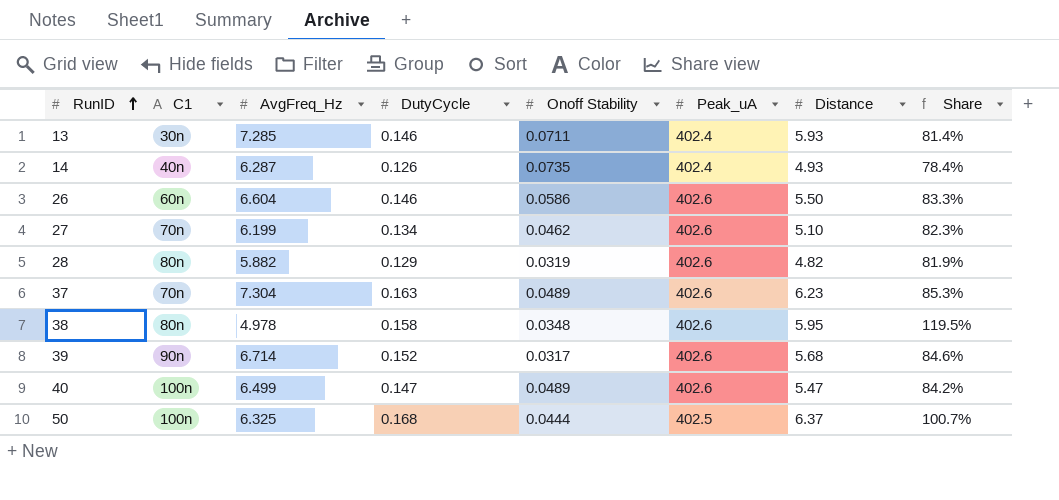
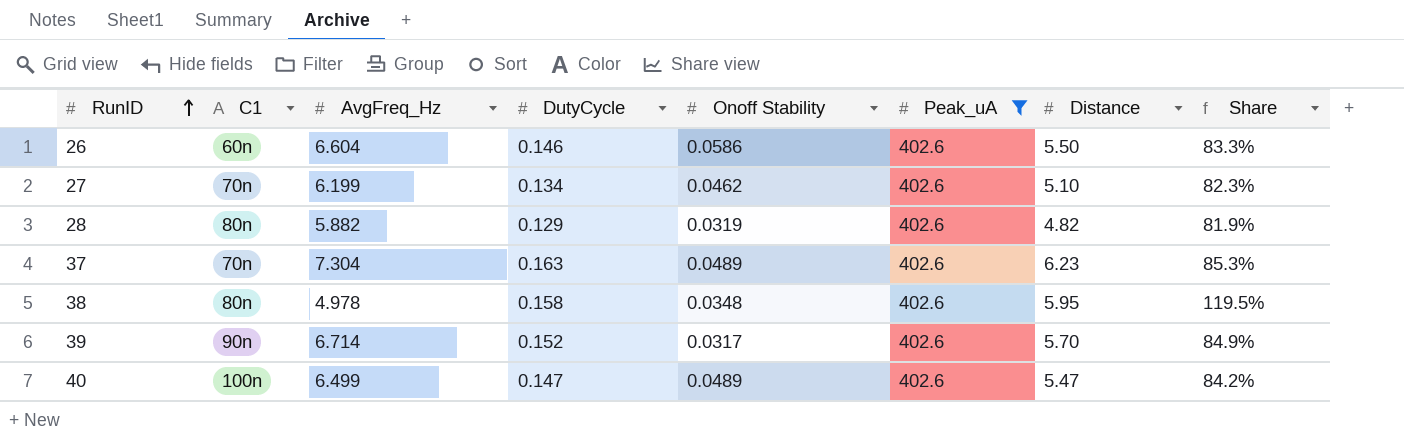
filter: none -> Peak_uA = 402.6
39 | Distance: 5.68 -> 5.70
39 | Share: 84.6% -> 84.9%

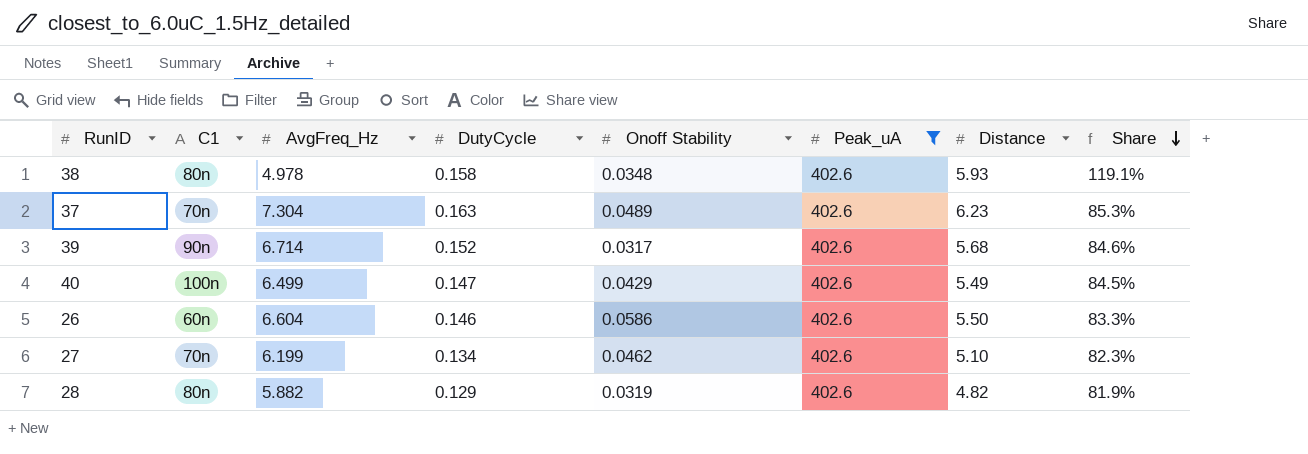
row order: RunID ascending -> Share descending
38 | Distance: 5.95 -> 5.93
38 | Share: 119.5% -> 119.1%
39 | Distance: 5.70 -> 5.68
39 | Share: 84.9% -> 84.6%
40 | Onoff Stability: 0.0489 -> 0.0429
40 | Distance: 5.47 -> 5.49
40 | Share: 84.2% -> 84.5%

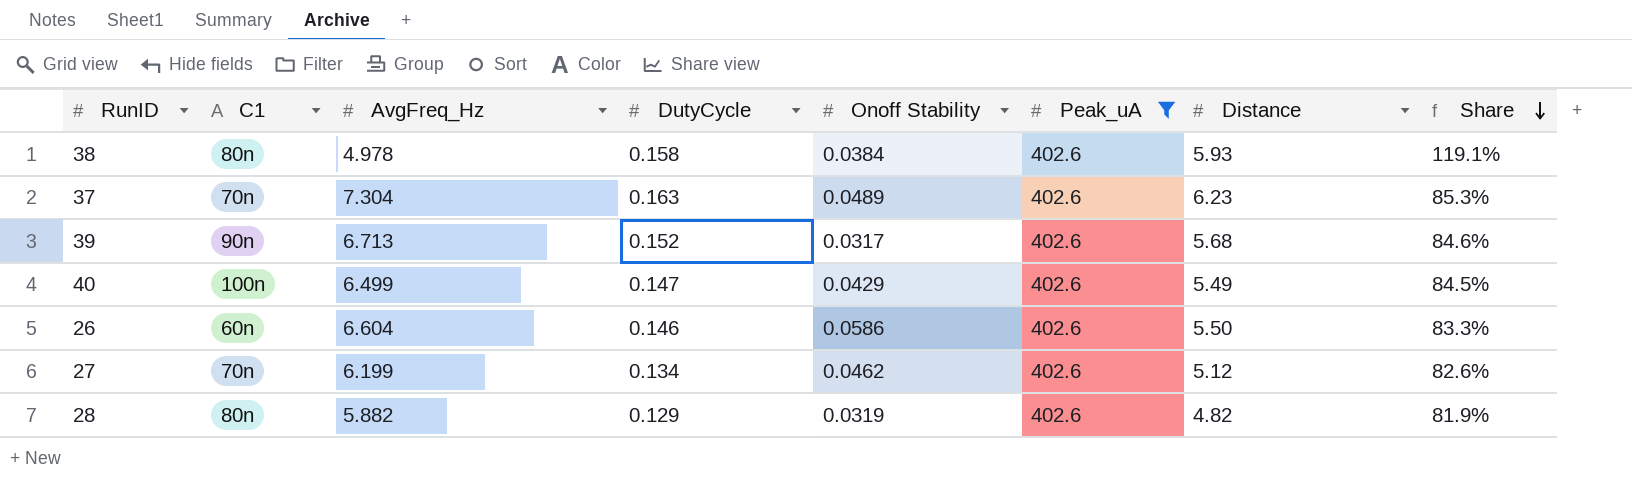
38 | Onoff Stability: 0.0348 -> 0.0384
39 | AvgFreq_Hz: 6.714 -> 6.713
27 | Distance: 5.10 -> 5.12
27 | Share: 82.3% -> 82.6%

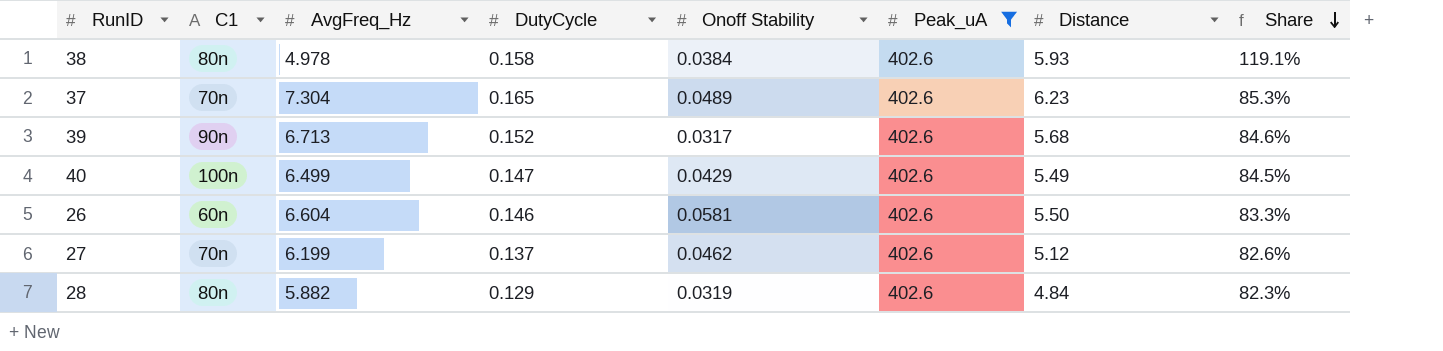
37 | DutyCycle: 0.163 -> 0.165
26 | Onoff Stability: 0.0586 -> 0.0581
27 | DutyCycle: 0.134 -> 0.137
28 | Distance: 4.82 -> 4.84
28 | Share: 81.9% -> 82.3%

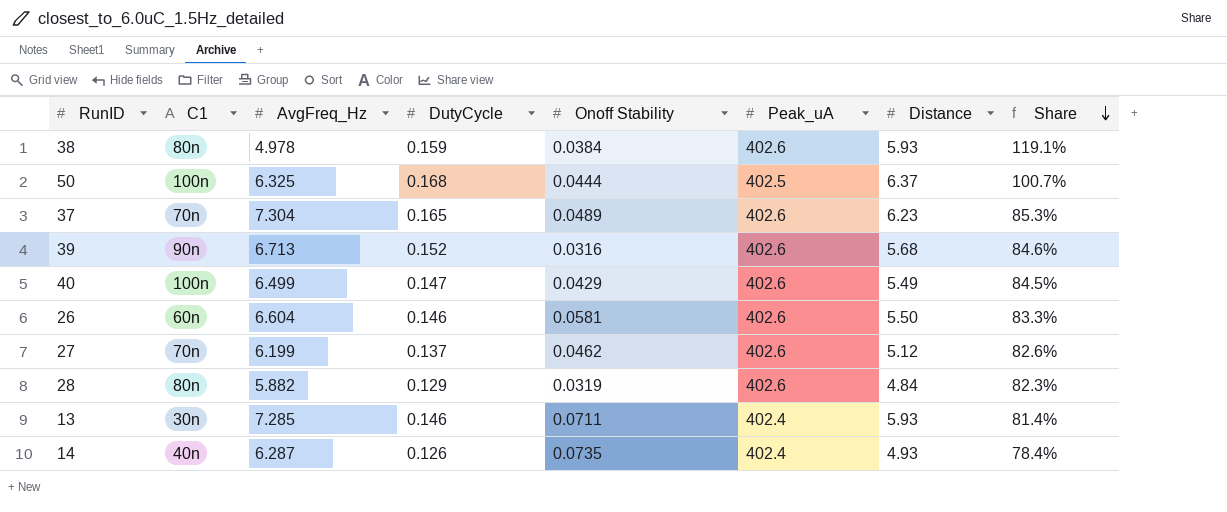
filter: Peak_uA = 402.6 -> none
38 | DutyCycle: 0.158 -> 0.159
39 | Onoff Stability: 0.0317 -> 0.0316

